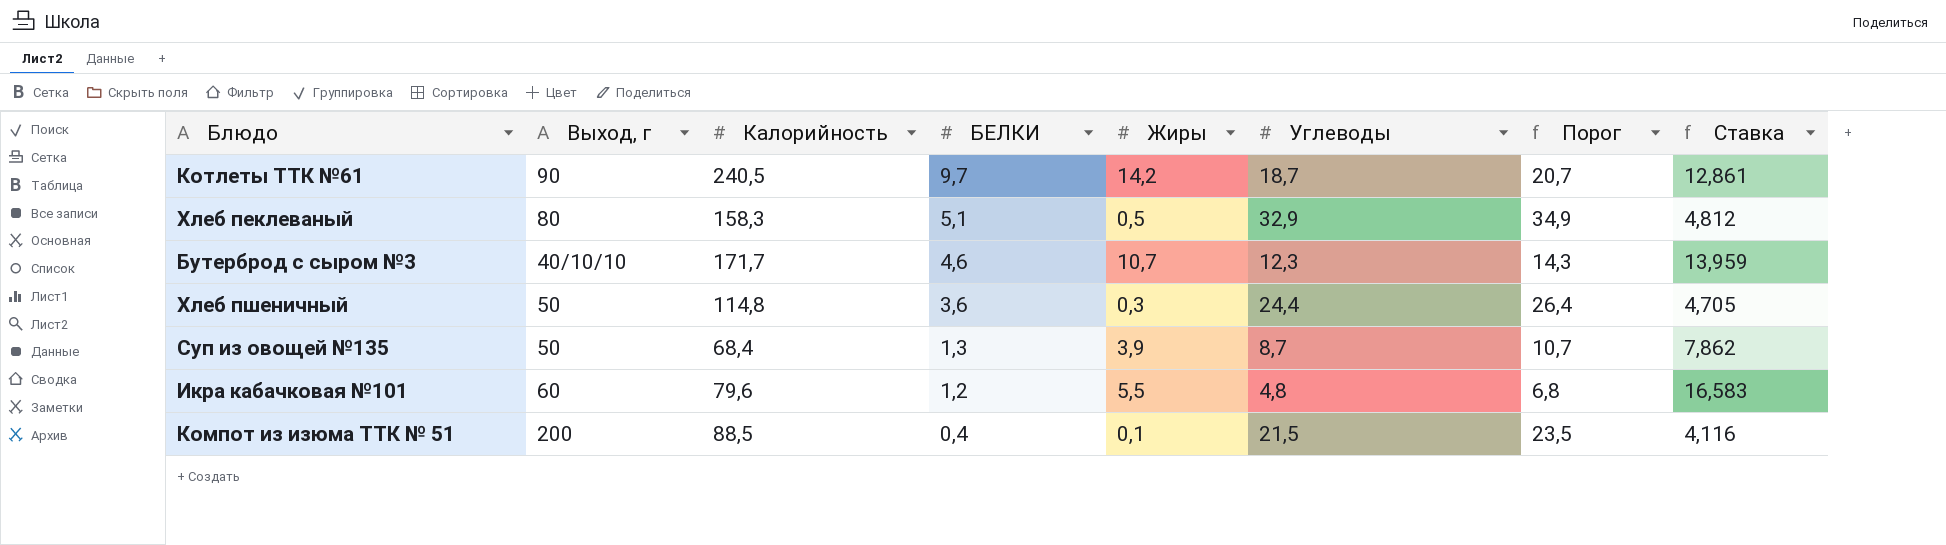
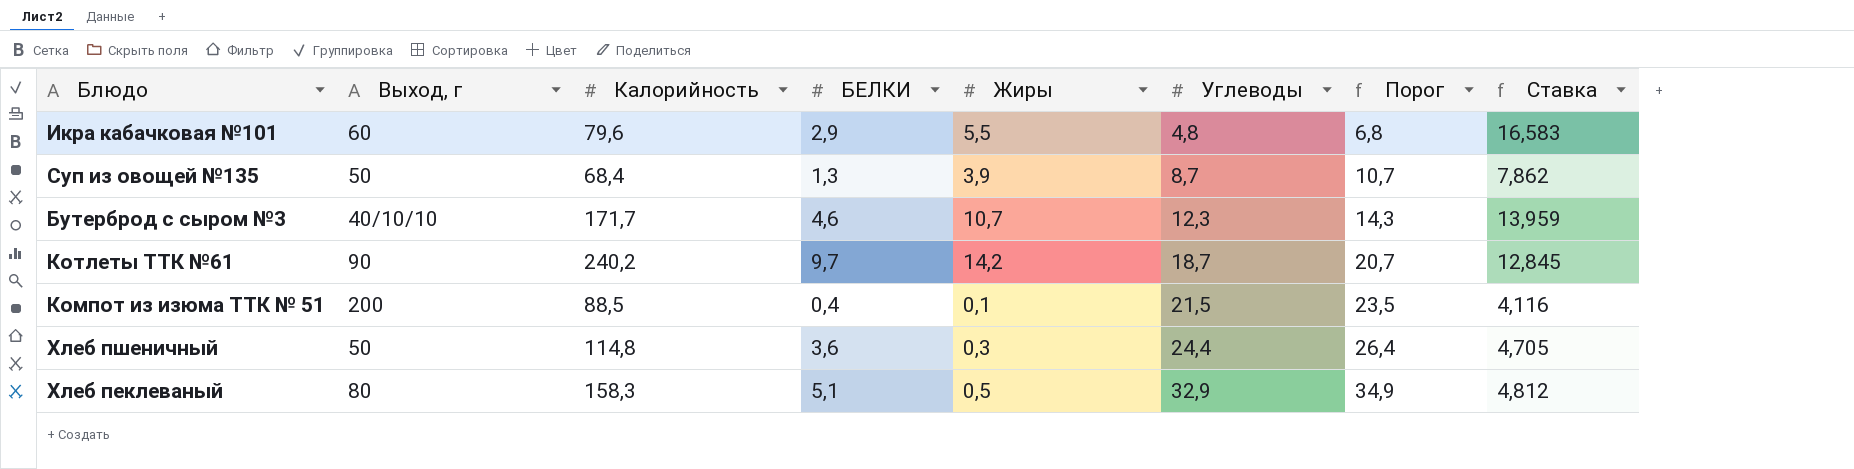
row order: БЕЛКИ descending -> Углеводы ascending
Икра кабачковая №101 | БЕЛКИ: 1,2 -> 2,9
Котлеты ТТК №61 | Калорийность: 240,5 -> 240,2
Котлеты ТТК №61 | Ставка: 12,861 -> 12,845

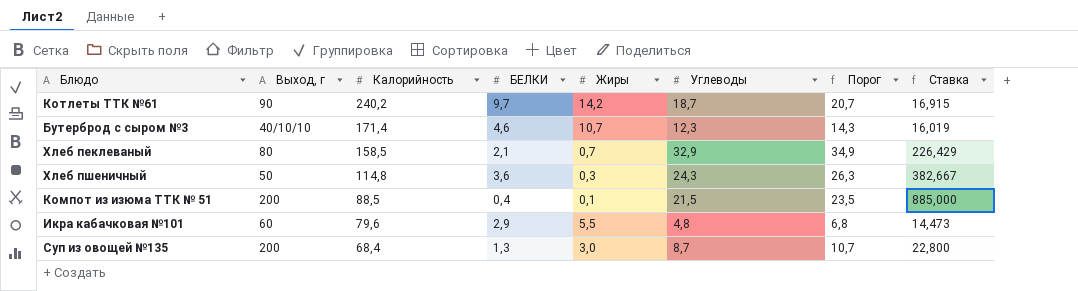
row order: Углеводы ascending -> Калорийность descending
column Ставка | formula: [Калорийность] / [Углеводы] -> [Калорийность] / [Жиры]
Бутерброд с сыром №3 | Калорийность: 171,7 -> 171,4
Хлеб пеклеваный | Калорийность: 158,3 -> 158,5
Хлеб пеклеваный | БЕЛКИ: 5,1 -> 2,1
Хлеб пеклеваный | Жиры: 0,5 -> 0,7
Хлеб пшеничный | Углеводы: 24,4 -> 24,3
Хлеб пшеничный | Порог: 26,4 -> 26,3
Суп из овощей №135 | Выход, г: 50 -> 200
Суп из овощей №135 | Жиры: 3,9 -> 3,0

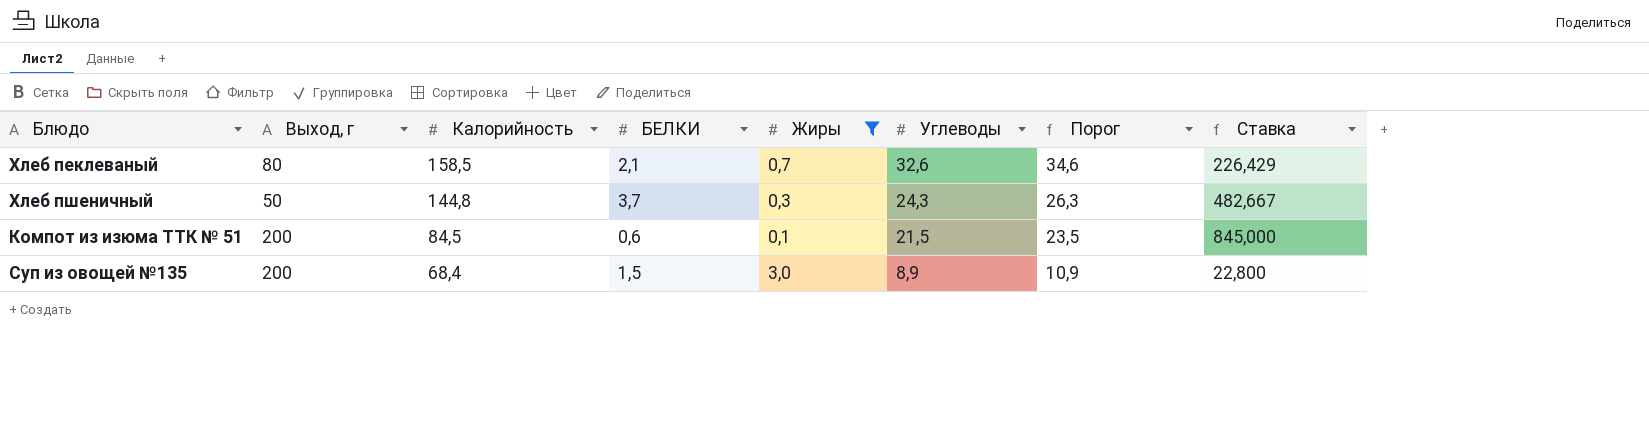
filter: none -> Жиры <= 3,0
Хлеб пеклеваный | Углеводы: 32,9 -> 32,6
Хлеб пеклеваный | Порог: 34,9 -> 34,6
Хлеб пшеничный | Калорийность: 114,8 -> 144,8
Хлеб пшеничный | БЕЛКИ: 3,6 -> 3,7
Хлеб пшеничный | Ставка: 382,667 -> 482,667
Компот из изюма ТТК № 51 | Калорийность: 88,5 -> 84,5
Компот из изюма ТТК № 51 | БЕЛКИ: 0,4 -> 0,6
Компот из изюма ТТК № 51 | Ставка: 885,000 -> 845,000
Суп из овощей №135 | БЕЛКИ: 1,3 -> 1,5
Суп из овощей №135 | Углеводы: 8,7 -> 8,9
Суп из овощей №135 | Порог: 10,7 -> 10,9

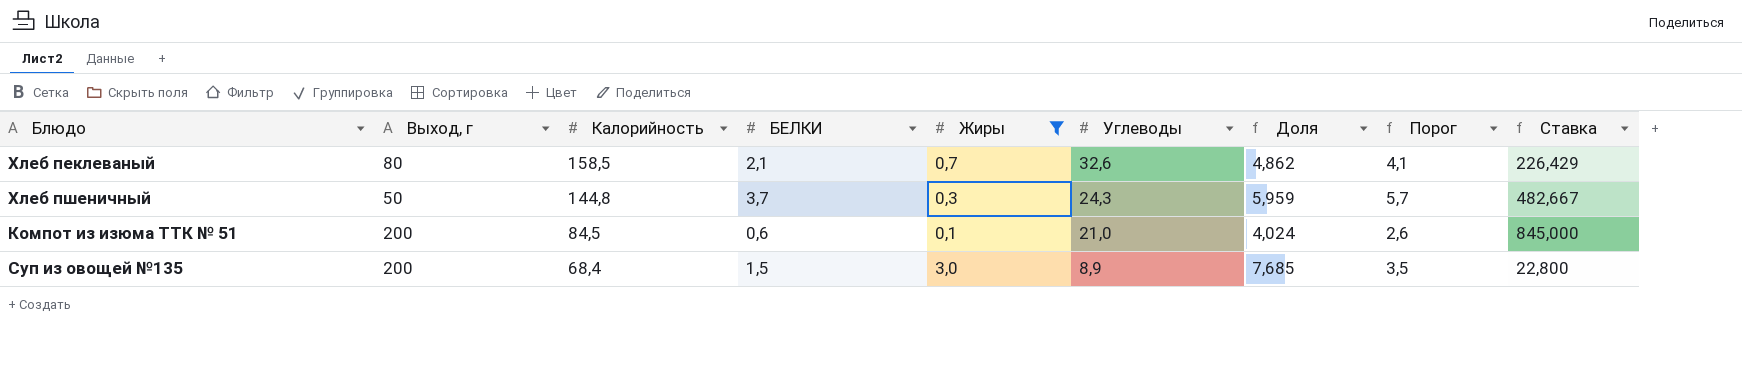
column Доля | formula: none -> [Калорийность] / [Углеводы]
column Порог | formula: [Углеводы] + 2 -> [БЕЛКИ] + 2
Компот из изюма ТТК № 51 | Углеводы: 21,5 -> 21,0

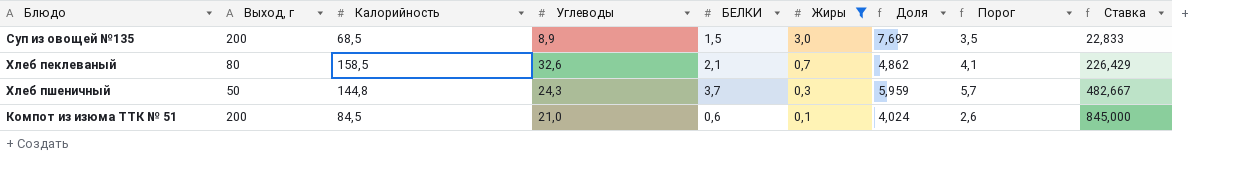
row order: Калорийность descending -> Жиры descending
column Углеводы | position: 6 -> 4
Суп из овощей №135 | Калорийность: 68,4 -> 68,5
Суп из овощей №135 | Доля: 7,685 -> 7,697
Суп из овощей №135 | Ставка: 22,800 -> 22,833

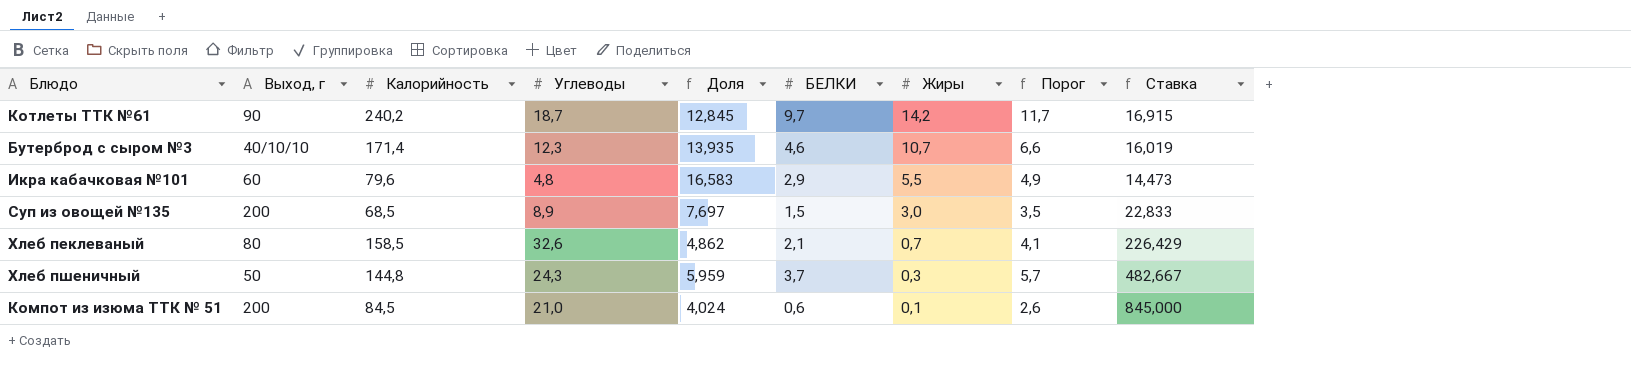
filter: Жиры <= 3,0 -> none
column Доля | position: 7 -> 5

